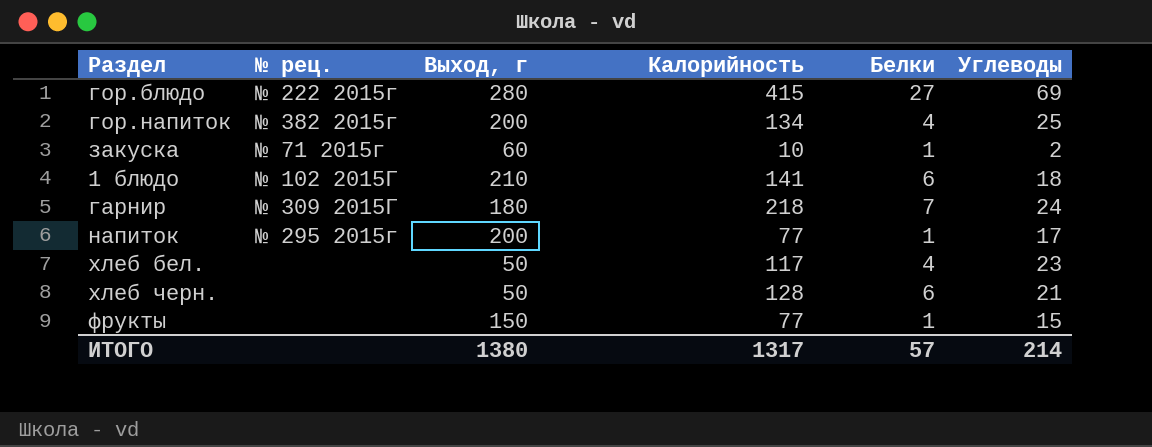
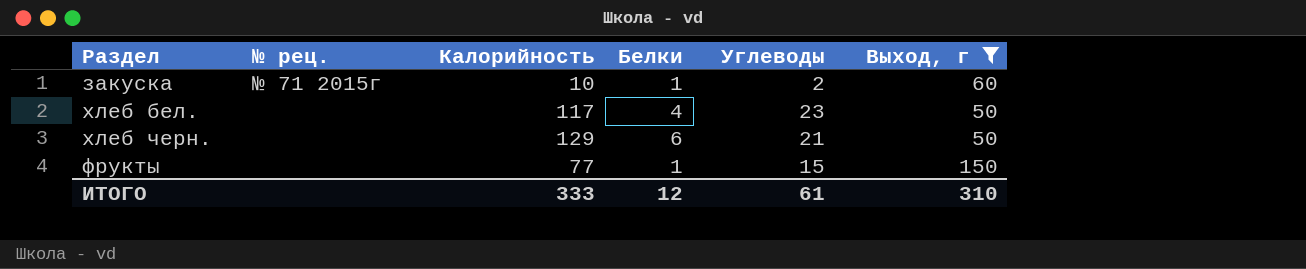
filter: none -> Выход, г <= 150
column Выход, г | position: 3 -> 6
хлеб черн. | Калорийность: 128 -> 129
ИТОГО | Калорийность: 1317 -> 333
ИТОГО | Белки: 57 -> 12
ИТОГО | Углеводы: 214 -> 61
ИТОГО | Выход, г: 1380 -> 310

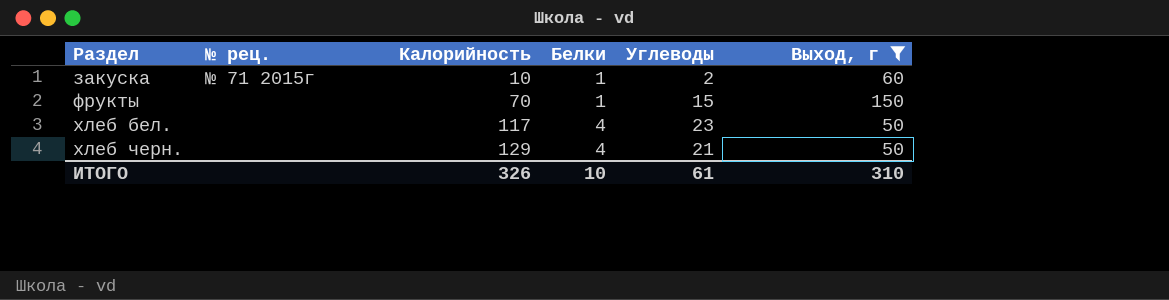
row order: none -> Раздел ascending
фрукты | Калорийность: 77 -> 70
хлеб черн. | Белки: 6 -> 4
ИТОГО | Калорийность: 333 -> 326
ИТОГО | Белки: 12 -> 10

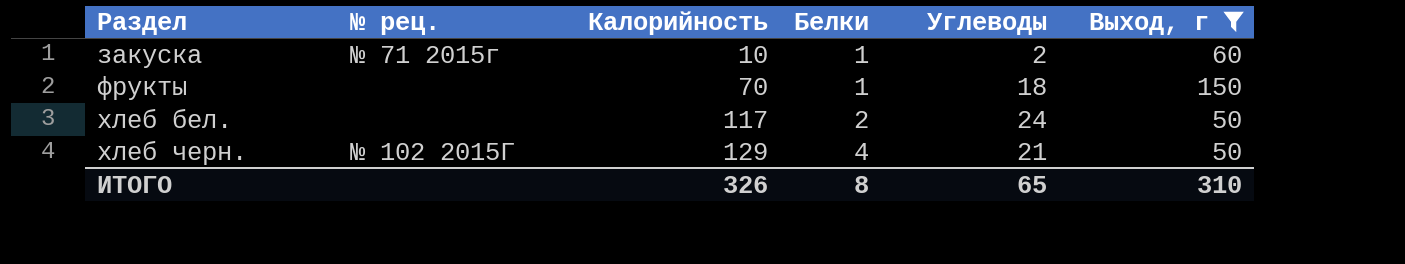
фрукты | Углеводы: 15 -> 18
хлеб бел. | Белки: 4 -> 2
хлеб бел. | Углеводы: 23 -> 24
хлеб черн. | № рец.: none -> № 102 2015Г
ИТОГО | Белки: 10 -> 8
ИТОГО | Углеводы: 61 -> 65

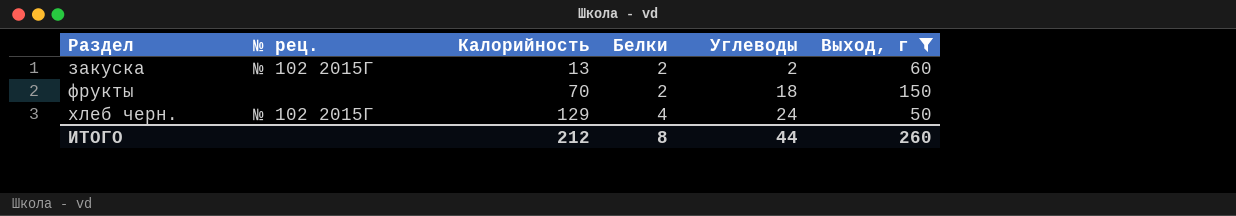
row хлеб бел.: none | 117 | 2 | 24 | 50 -> none
закуска | № рец.: № 71 2015г -> № 102 2015Г
закуска | Калорийность: 10 -> 13
закуска | Белки: 1 -> 2
фрукты | Белки: 1 -> 2
хлеб черн. | Углеводы: 21 -> 24
ИТОГО | Калорийность: 326 -> 212
ИТОГО | Углеводы: 65 -> 44
ИТОГО | Выход, г: 310 -> 260

